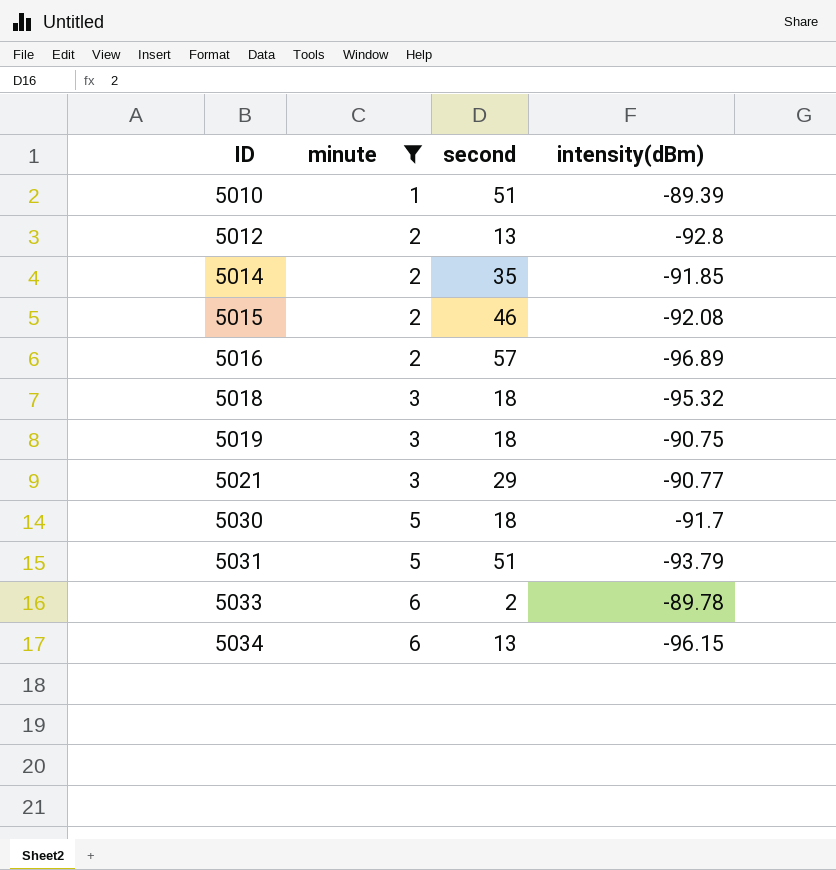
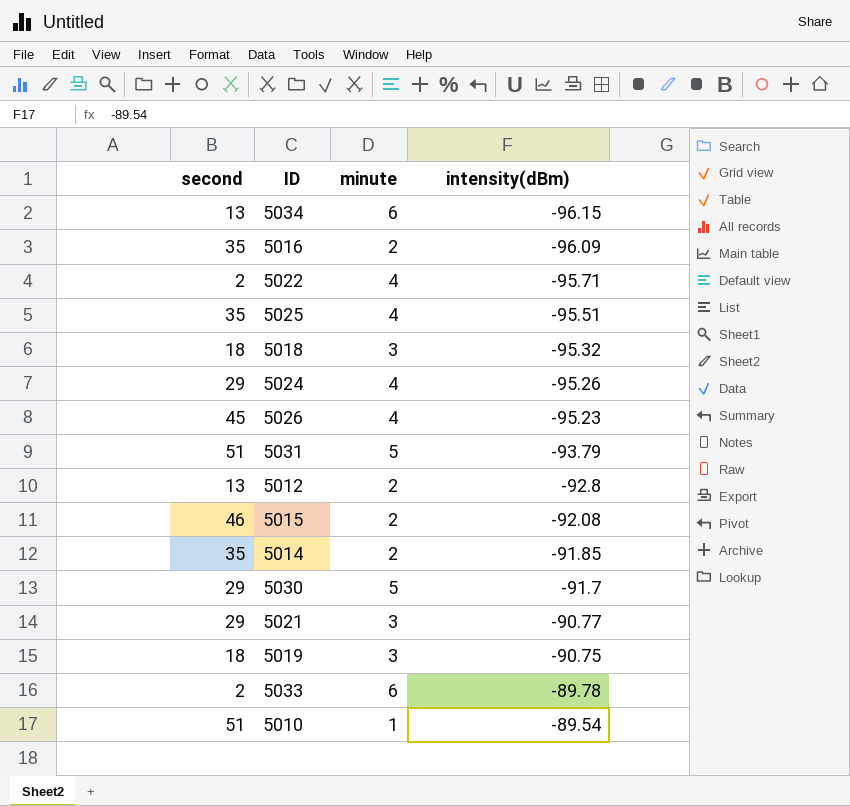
filter: minute != 4 -> none
row order: ID ascending -> intensity(dBm) ascending
column second | position: 3 -> 1
5016 | second: 57 -> 35
5016 | intensity(dBm): -96.89 -> -96.09
5030 | second: 18 -> 29
5010 | intensity(dBm): -89.39 -> -89.54

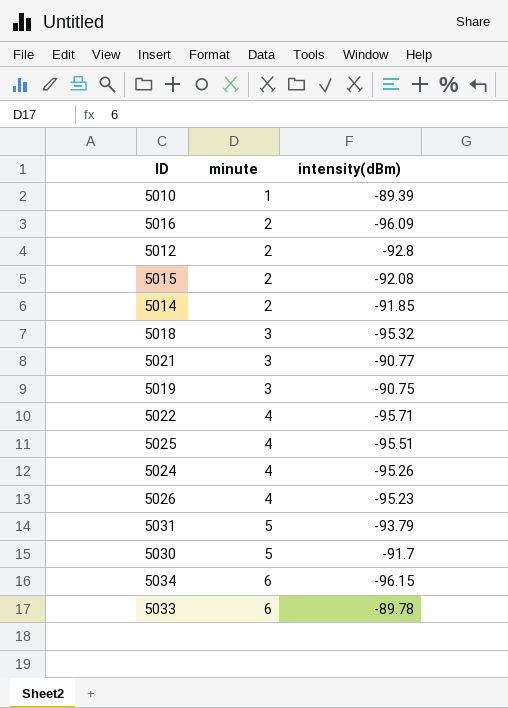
row order: intensity(dBm) ascending -> minute ascending
column second | position: 1 -> none
5010 | intensity(dBm): -89.54 -> -89.39

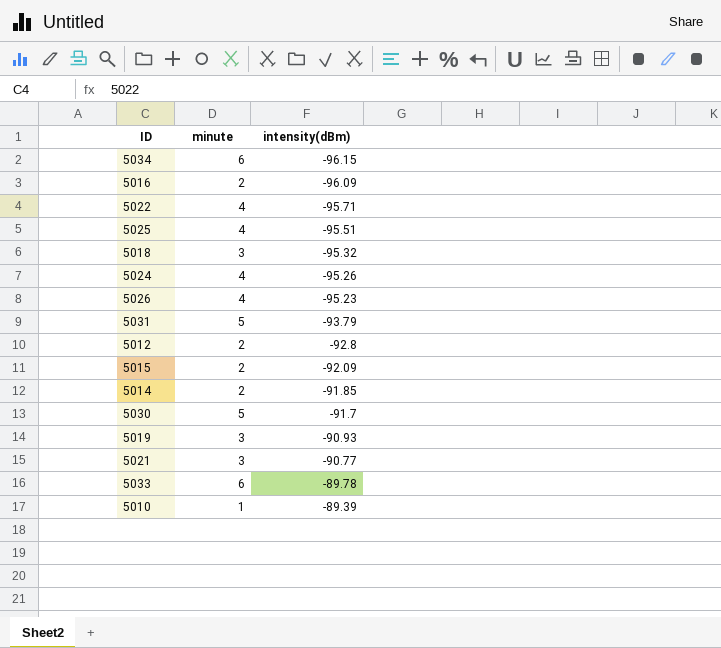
row order: minute ascending -> intensity(dBm) ascending
5015 | intensity(dBm): -92.08 -> -92.09
5019 | intensity(dBm): -90.75 -> -90.93

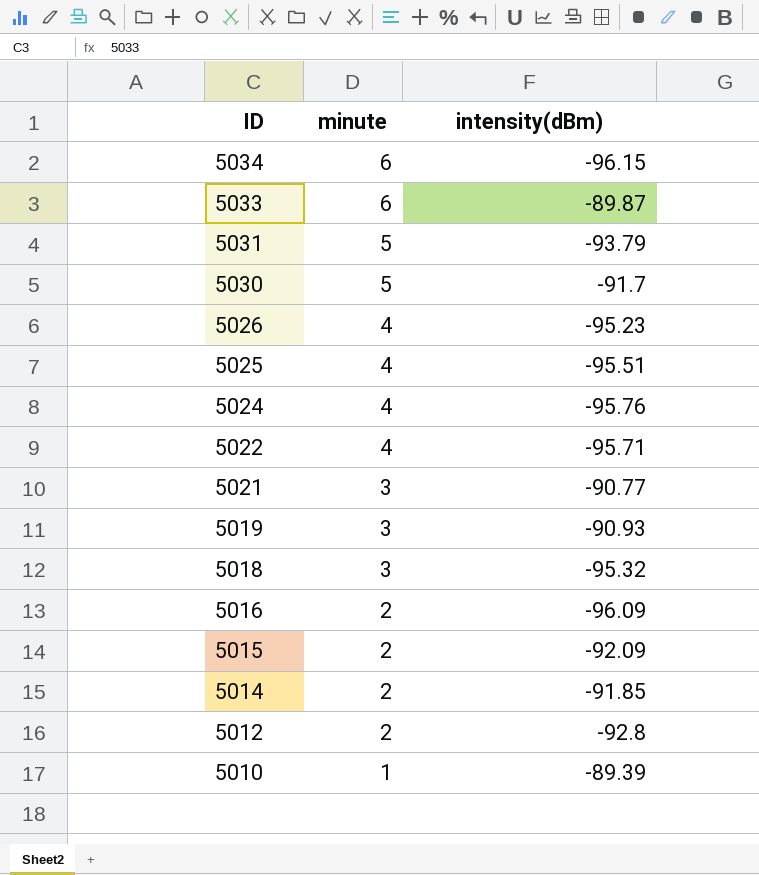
row order: intensity(dBm) ascending -> ID descending
5033 | intensity(dBm): -89.78 -> -89.87
5024 | intensity(dBm): -95.26 -> -95.76

